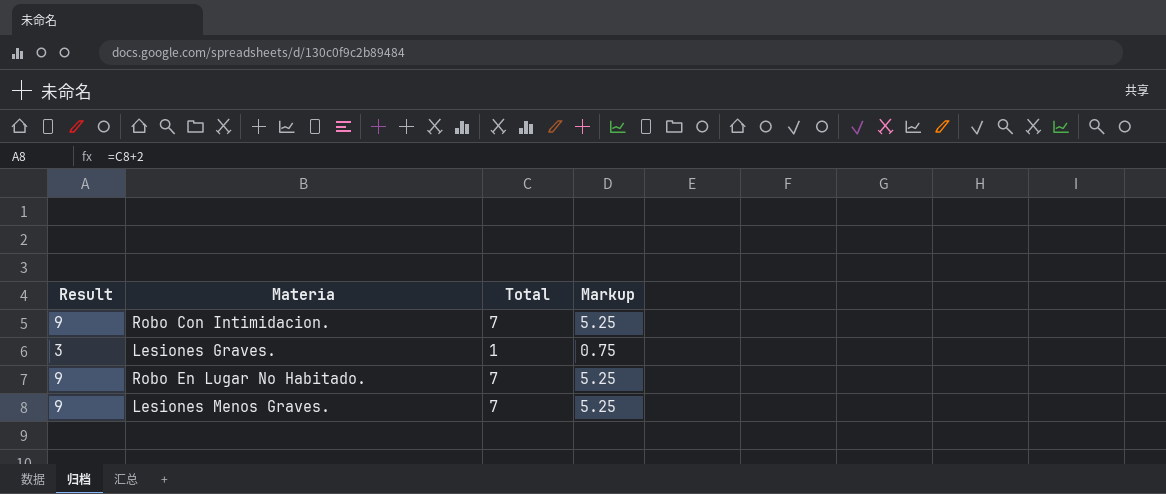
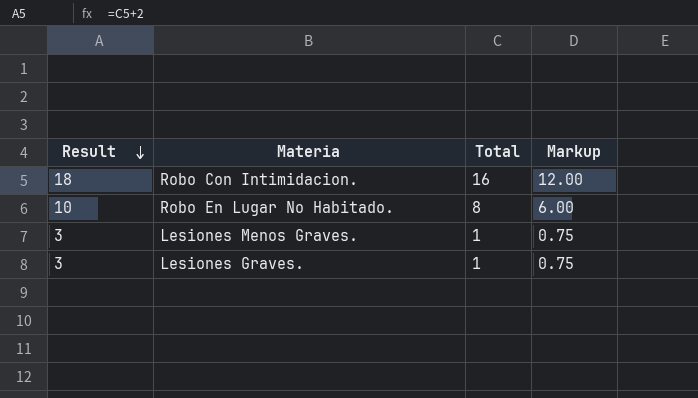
row order: none -> Result descending
Robo Con Intimidacion. | Result: 9 -> 18
Robo Con Intimidacion. | Total: 7 -> 16
Robo Con Intimidacion. | Markup: 5.25 -> 12.00
Robo En Lugar No Habitado. | Result: 9 -> 10
Robo En Lugar No Habitado. | Total: 7 -> 8
Robo En Lugar No Habitado. | Markup: 5.25 -> 6.00
Lesiones Menos Graves. | Result: 9 -> 3
Lesiones Menos Graves. | Total: 7 -> 1
Lesiones Menos Graves. | Markup: 5.25 -> 0.75

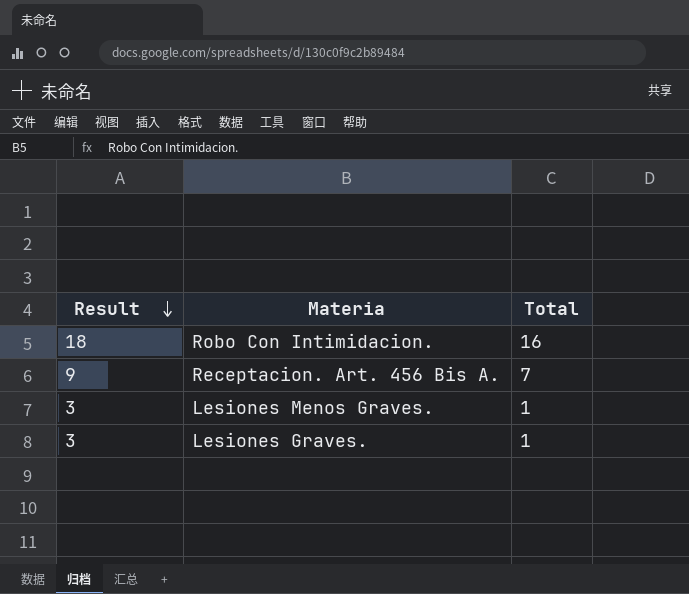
column Markup | formula: [Total] * 0.75 -> none
row Robo En Lugar No Habitado.: 10 | 8 | 6.00 -> none
row Receptacion. Art. 456 Bis A.: none -> 9 | 7

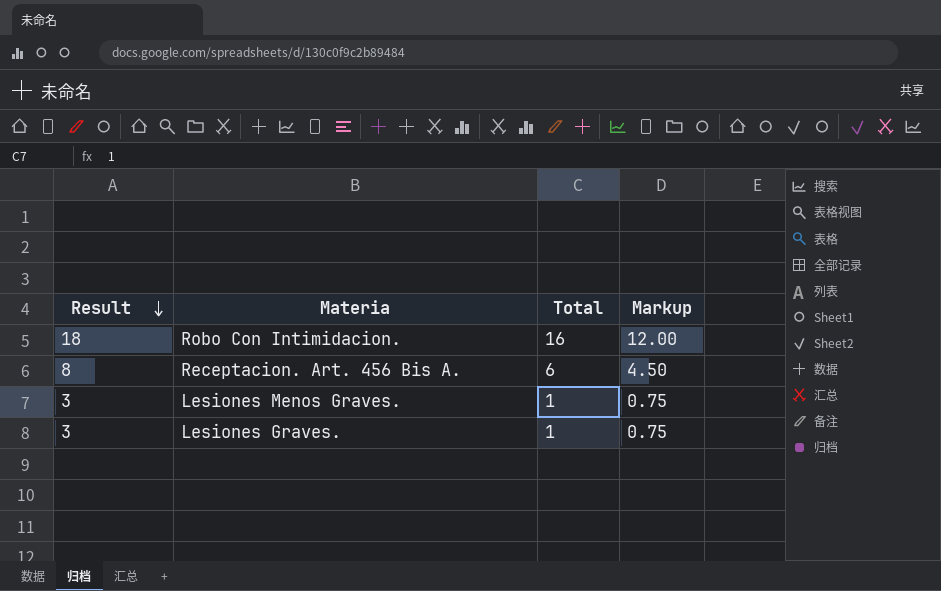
column Markup | formula: none -> [Total] * 0.75
Receptacion. Art. 456 Bis A. | Result: 9 -> 8
Receptacion. Art. 456 Bis A. | Total: 7 -> 6

